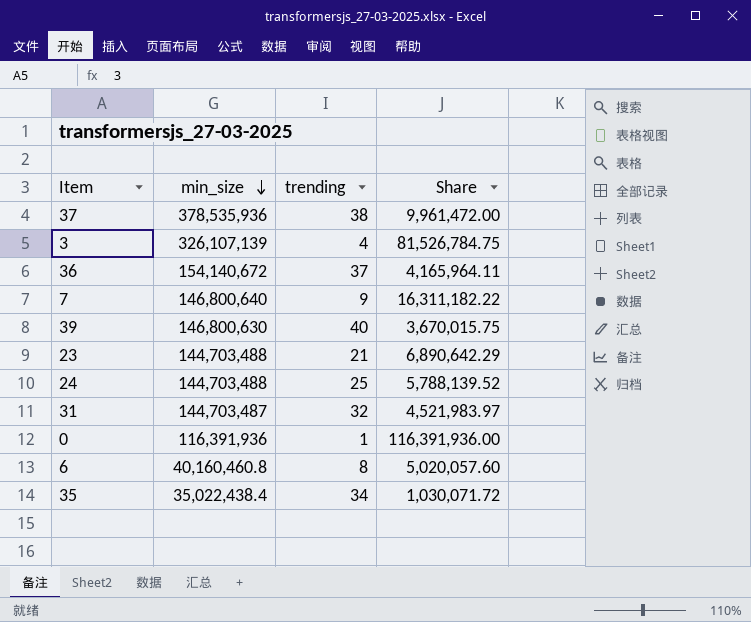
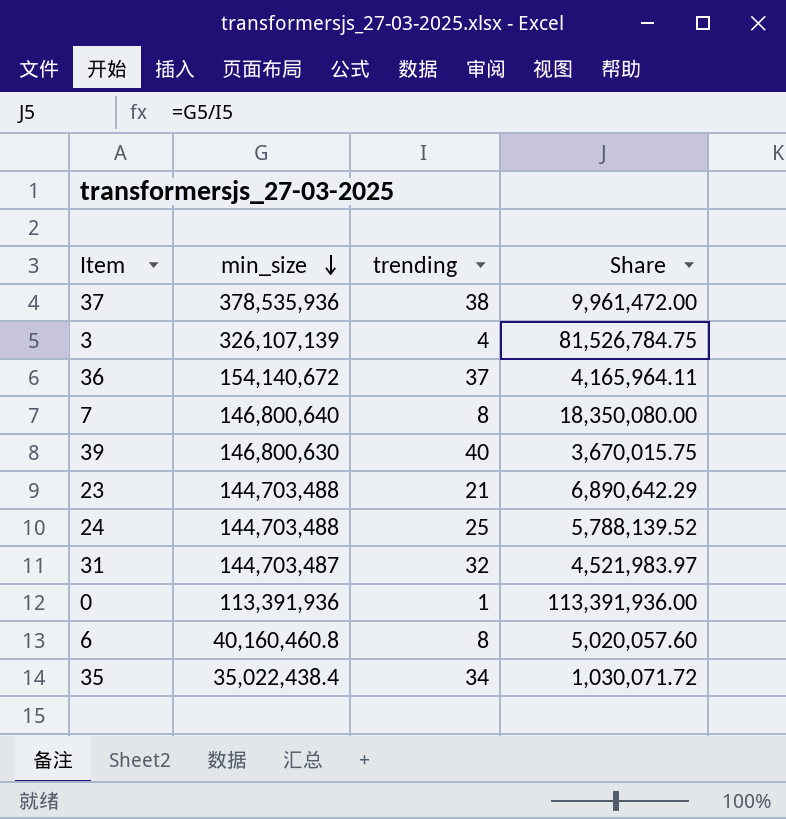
7 | trending: 9 -> 8
7 | Share: 16,311,182.22 -> 18,350,080.00
0 | min_size: 116,391,936 -> 113,391,936
0 | Share: 116,391,936.00 -> 113,391,936.00

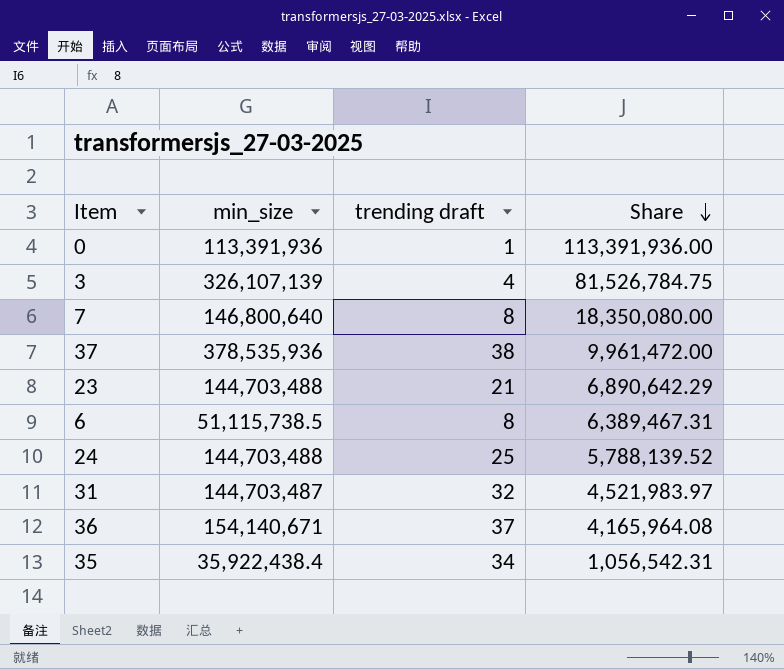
row order: min_size descending -> Share descending
column name: trending -> trending draft
row 39: 146,800,630 | 40 | 3,670,015.75 -> none
6 | min_size: 40,160,460.8 -> 51,115,738.5
6 | Share: 5,020,057.60 -> 6,389,467.31
36 | min_size: 154,140,672 -> 154,140,671
36 | Share: 4,165,964.11 -> 4,165,964.08
35 | min_size: 35,022,438.4 -> 35,922,438.4
35 | Share: 1,030,071.72 -> 1,056,542.31

